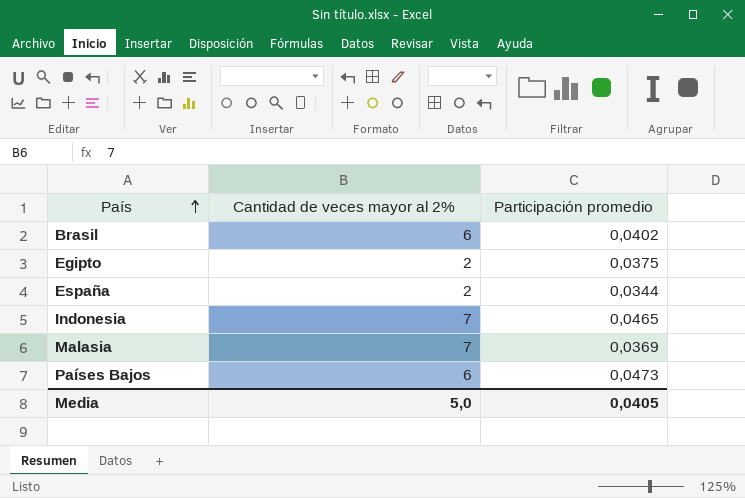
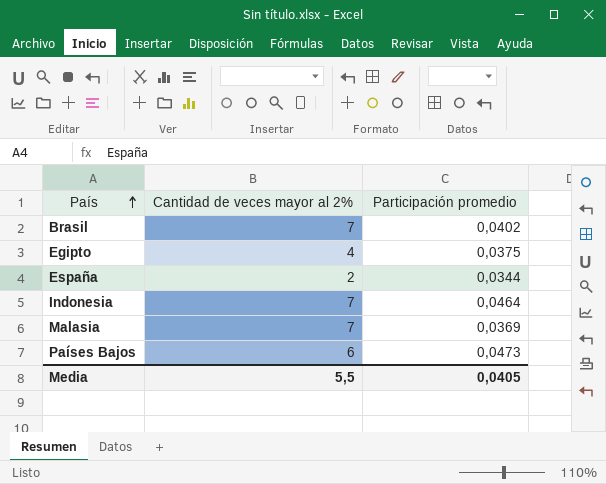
Brasil | Cantidad de veces mayor al 2%: 6 -> 7
Egipto | Cantidad de veces mayor al 2%: 2 -> 4
Indonesia | Participación promedio: 0,0465 -> 0,0464
Media | Cantidad de veces mayor al 2%: 5,0 -> 5,5

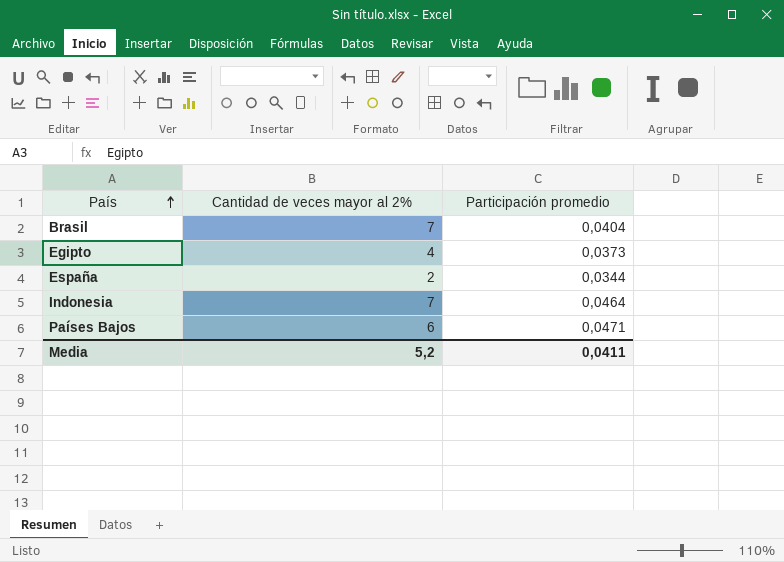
row Malasia: 7 | 0,0369 -> none
Brasil | Participación promedio: 0,0402 -> 0,0404
Egipto | Participación promedio: 0,0375 -> 0,0373
Países Bajos | Participación promedio: 0,0473 -> 0,0471
Media | Cantidad de veces mayor al 2%: 5,5 -> 5,2
Media | Participación promedio: 0,0405 -> 0,0411

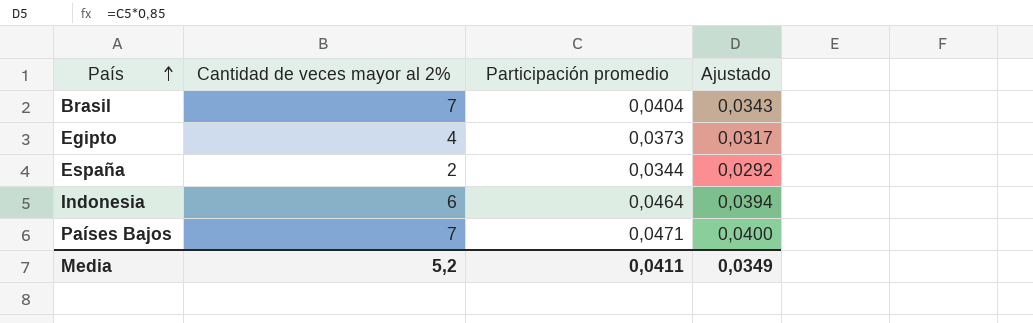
column Ajustado | formula: none -> [Participación promedio] * 0,85
Indonesia | Cantidad de veces mayor al 2%: 7 -> 6
Países Bajos | Cantidad de veces mayor al 2%: 6 -> 7

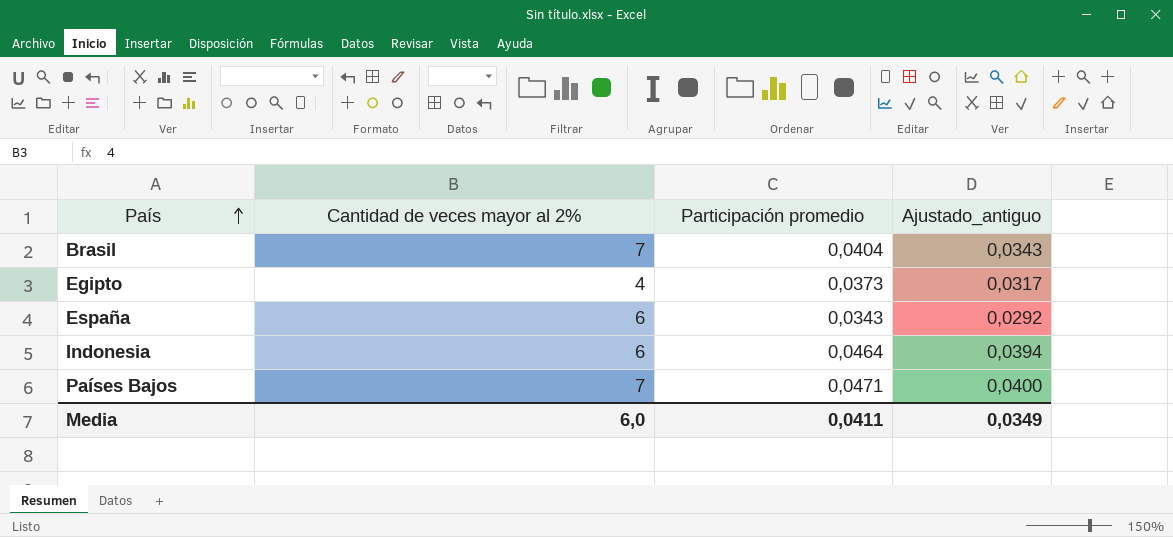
column name: Ajustado -> Ajustado_antiguo
España | Cantidad de veces mayor al 2%: 2 -> 6
España | Participación promedio: 0,0344 -> 0,0343
Media | Cantidad de veces mayor al 2%: 5,2 -> 6,0

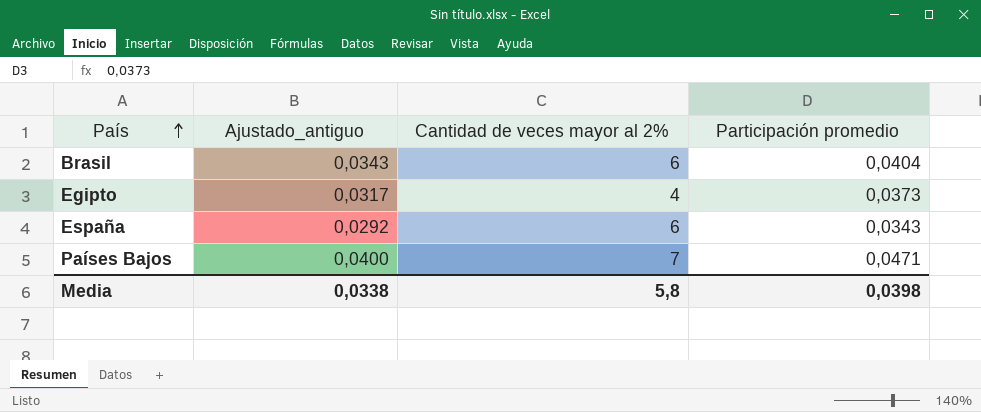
column Ajustado_antiguo | position: 4 -> 2
row Indonesia: 6 | 0,0464 | 0,0394 -> none
Brasil | Cantidad de veces mayor al 2%: 7 -> 6
Media | Ajustado_antiguo: 0,0349 -> 0,0338
Media | Cantidad de veces mayor al 2%: 6,0 -> 5,8
Media | Participación promedio: 0,0411 -> 0,0398

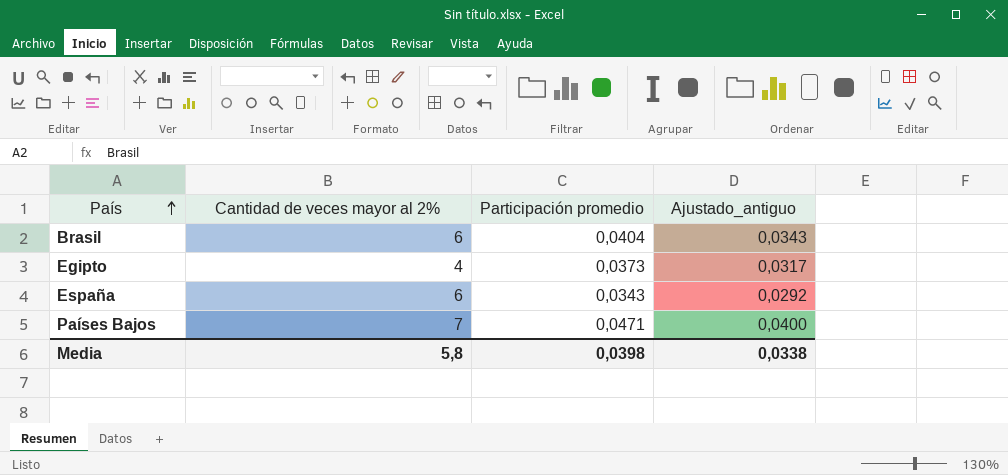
column Ajustado_antiguo | position: 2 -> 4

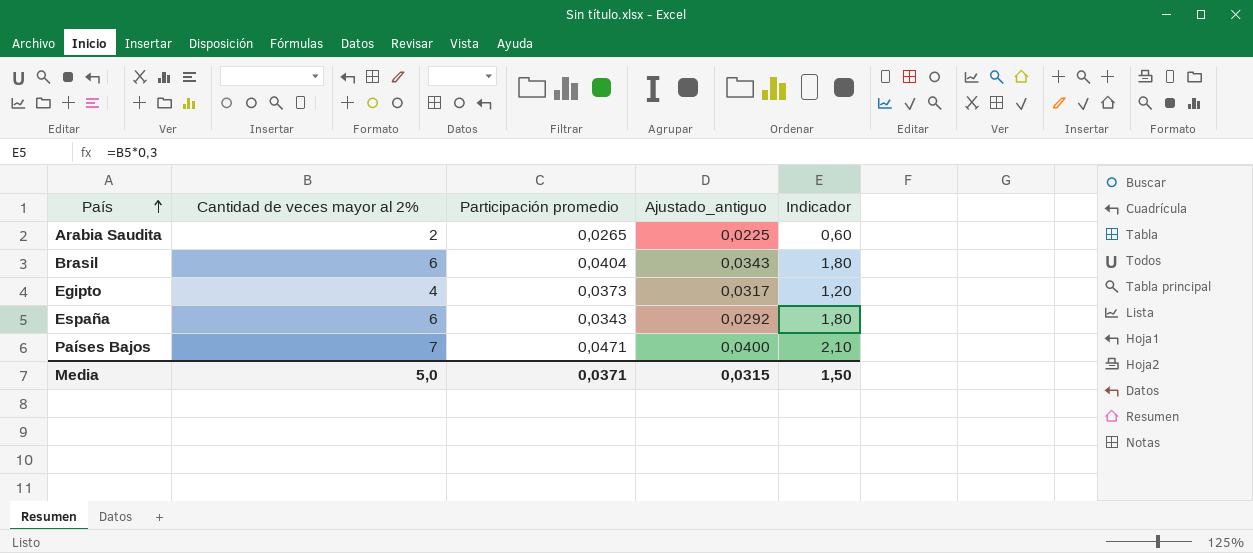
column Indicador | formula: none -> [Cantidad de veces mayor al 2%] * 0,3
row Arabia Saudita: none -> 2 | 0,0265 | 0,0225 | 0,60
Media | Cantidad de veces mayor al 2%: 5,8 -> 5,0
Media | Participación promedio: 0,0398 -> 0,0371
Media | Ajustado_antiguo: 0,0338 -> 0,0315

